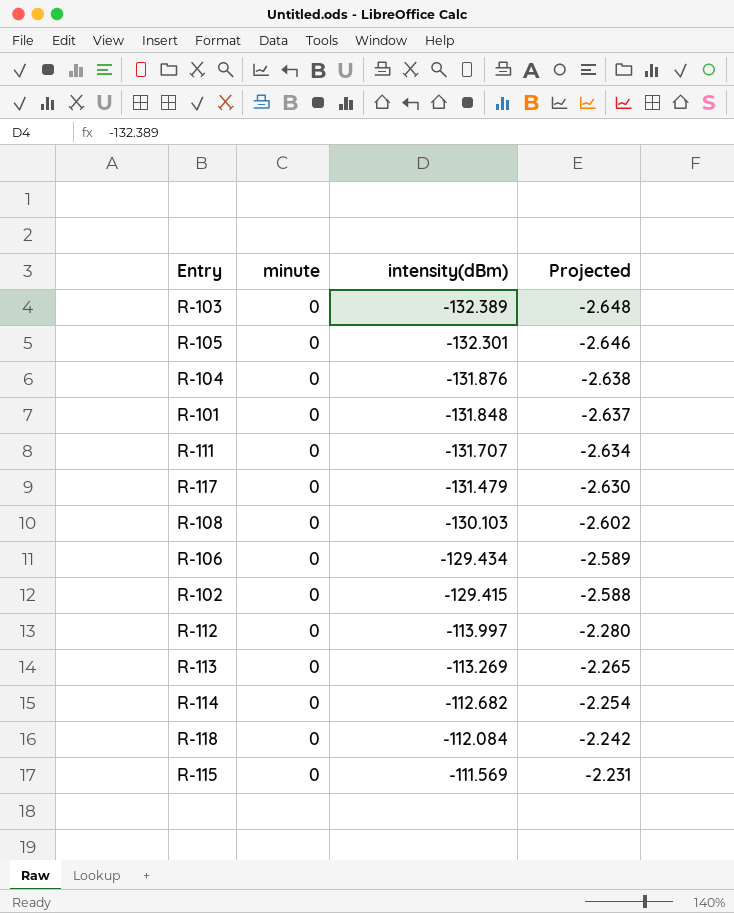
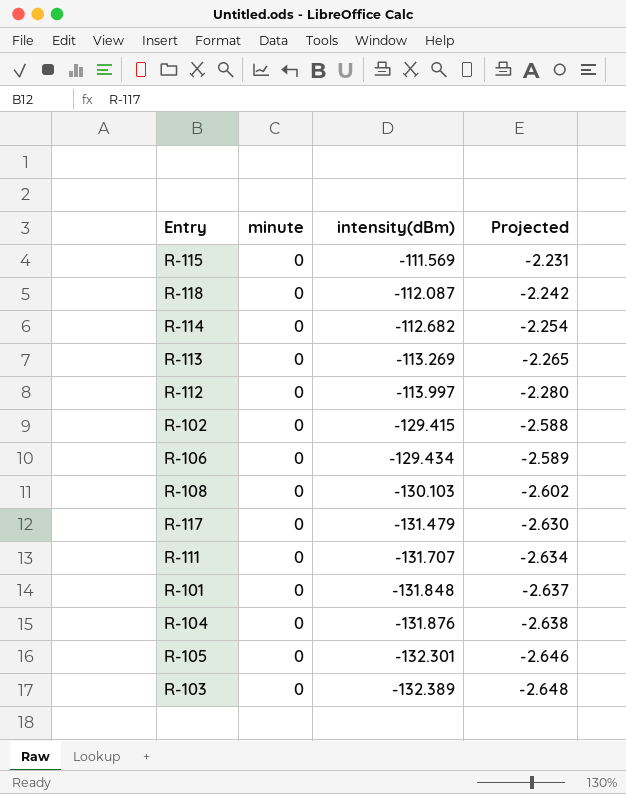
row order: intensity(dBm) ascending -> intensity(dBm) descending
R-118 | intensity(dBm): -112.084 -> -112.087

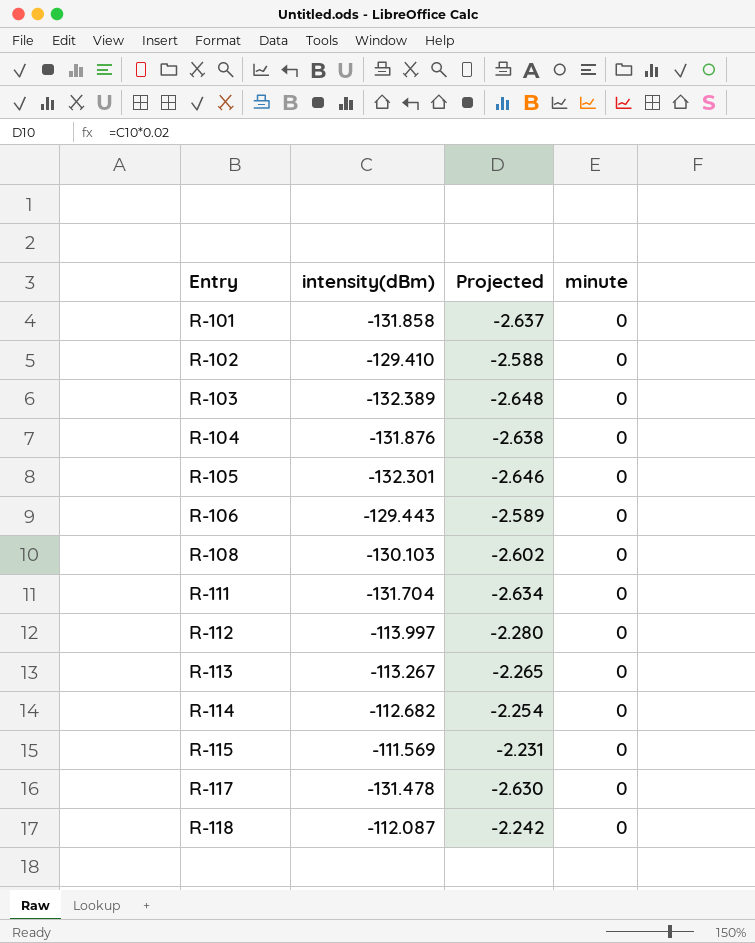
row order: intensity(dBm) descending -> Entry ascending
column minute | position: 2 -> 4
R-101 | intensity(dBm): -131.848 -> -131.858
R-102 | intensity(dBm): -129.415 -> -129.410
R-106 | intensity(dBm): -129.434 -> -129.443
R-111 | intensity(dBm): -131.707 -> -131.704
R-113 | intensity(dBm): -113.269 -> -113.267
R-117 | intensity(dBm): -131.479 -> -131.478

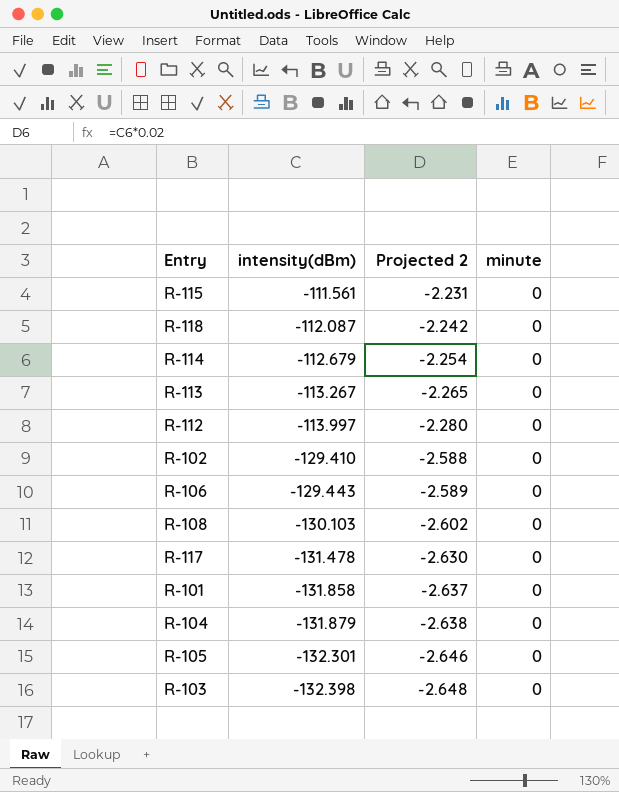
row order: Entry ascending -> intensity(dBm) descending
column name: Projected -> Projected 2
row R-111: -131.704 | -2.634 | 0 -> none
R-115 | intensity(dBm): -111.569 -> -111.561
R-114 | intensity(dBm): -112.682 -> -112.679
R-104 | intensity(dBm): -131.876 -> -131.879
R-103 | intensity(dBm): -132.389 -> -132.398

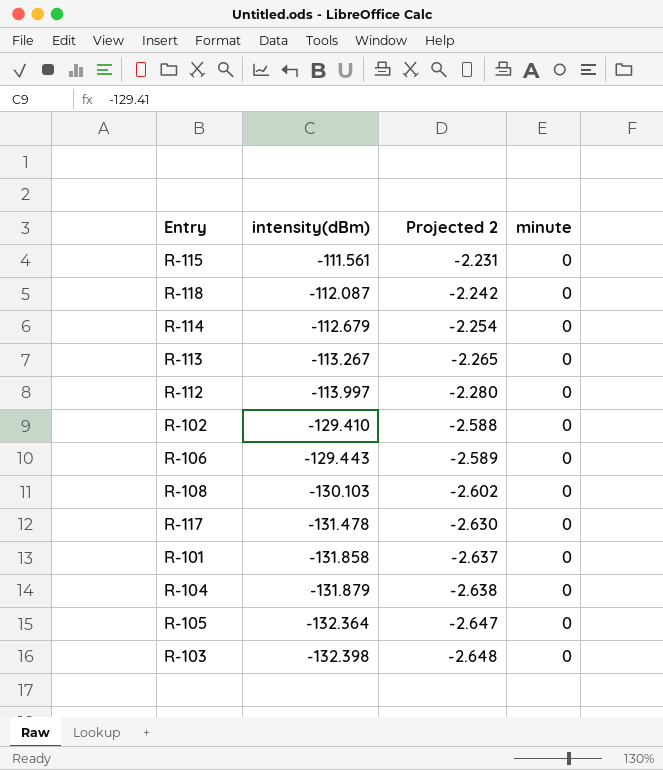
R-105 | intensity(dBm): -132.301 -> -132.364
R-105 | Projected 2: -2.646 -> -2.647

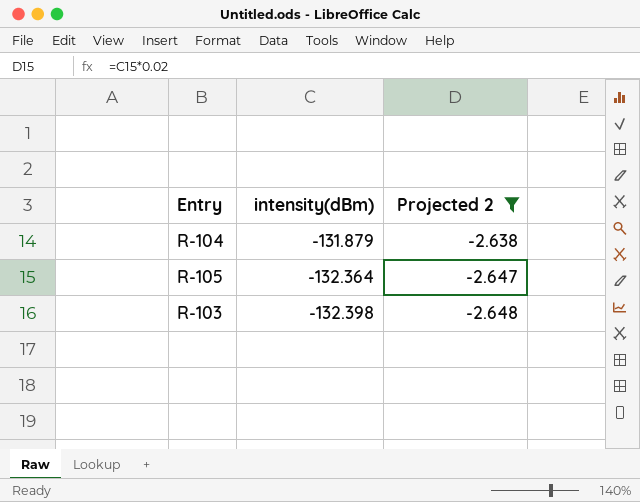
filter: none -> Projected 2 <= -2.638
column minute | position: 4 -> none

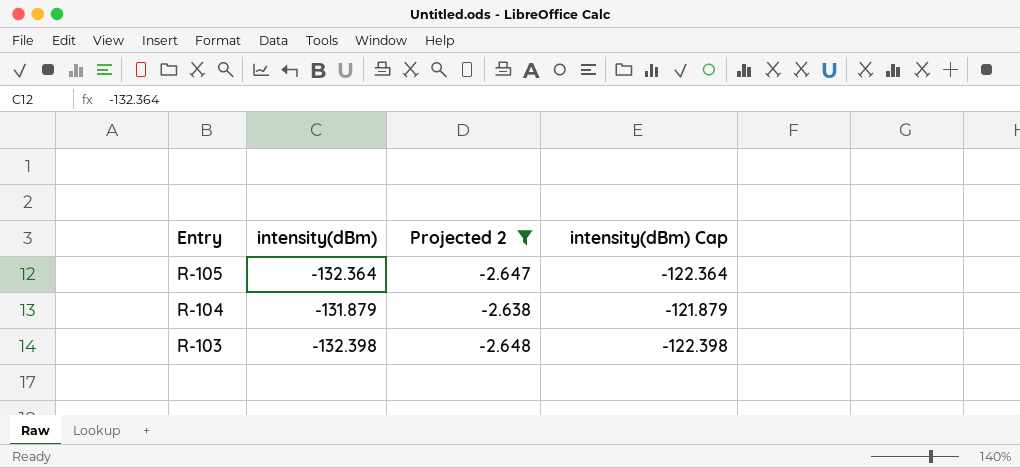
row order: intensity(dBm) descending -> Entry descending
column intensity(dBm) Cap | formula: none -> [intensity(dBm)] + 10

